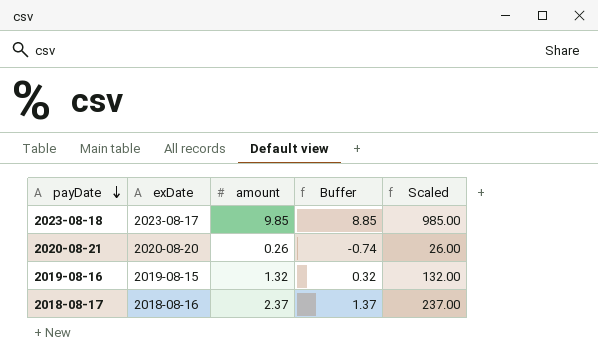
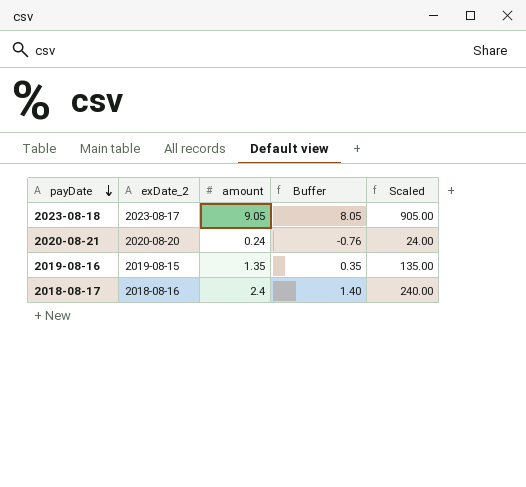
column name: exDate -> exDate_2
2023-08-18 | amount: 9.85 -> 9.05
2023-08-18 | Buffer: 8.85 -> 8.05
2023-08-18 | Scaled: 985.00 -> 905.00
2020-08-21 | amount: 0.26 -> 0.24
2020-08-21 | Buffer: -0.74 -> -0.76
2020-08-21 | Scaled: 26.00 -> 24.00
2019-08-16 | amount: 1.32 -> 1.35
2019-08-16 | Buffer: 0.32 -> 0.35
2019-08-16 | Scaled: 132.00 -> 135.00
2018-08-17 | amount: 2.37 -> 2.4
2018-08-17 | Buffer: 1.37 -> 1.40
2018-08-17 | Scaled: 237.00 -> 240.00

